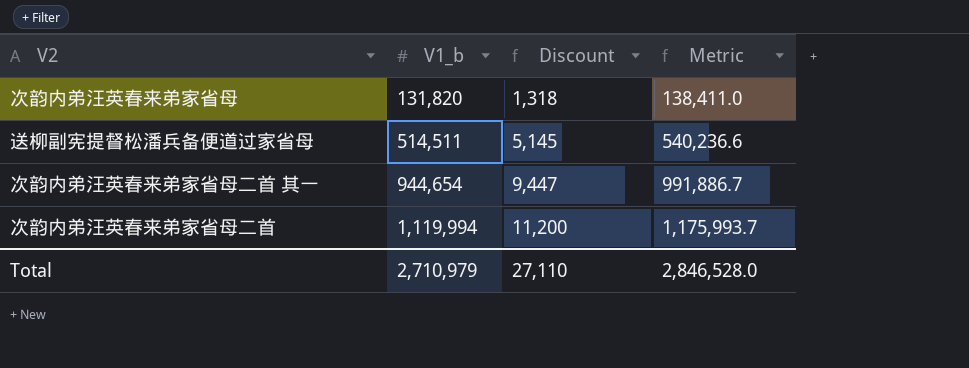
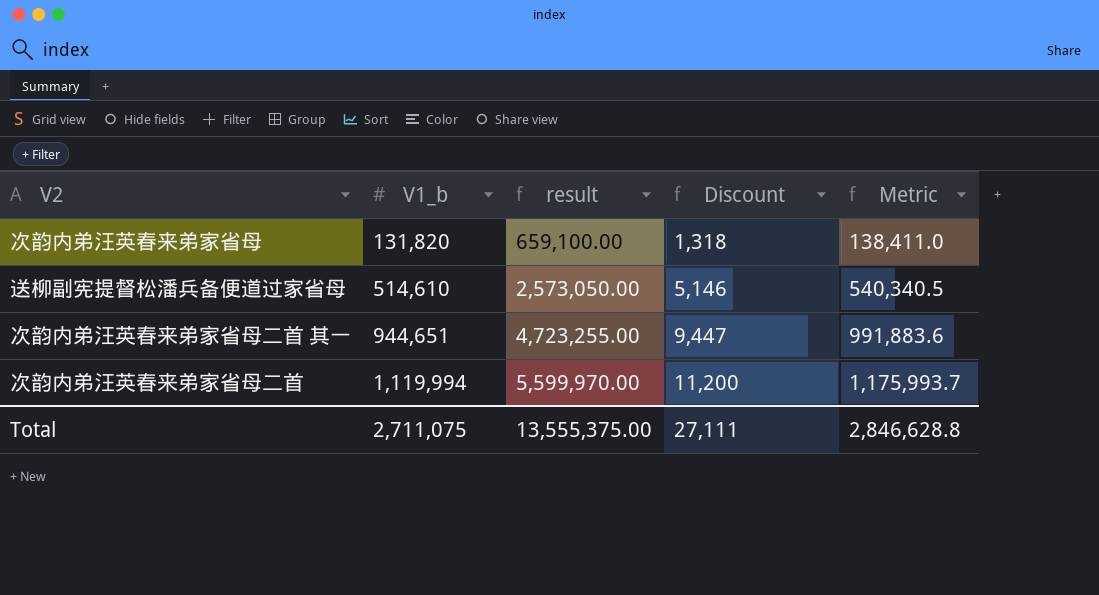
column result | formula: none -> [V1_b] * 5
送柳副宪提督松潘兵备便道过家省母 | V1_b: 514,511 -> 514,610
送柳副宪提督松潘兵备便道过家省母 | Discount: 5,145 -> 5,146
送柳副宪提督松潘兵备便道过家省母 | Metric: 540,236.6 -> 540,340.5
次韵内弟汪英春来弟家省母二首 其一 | V1_b: 944,654 -> 944,651
次韵内弟汪英春来弟家省母二首 其一 | Metric: 991,886.7 -> 991,883.6
Total | V1_b: 2,710,979 -> 2,711,075
Total | Discount: 27,110 -> 27,111
Total | Metric: 2,846,528.0 -> 2,846,628.8

